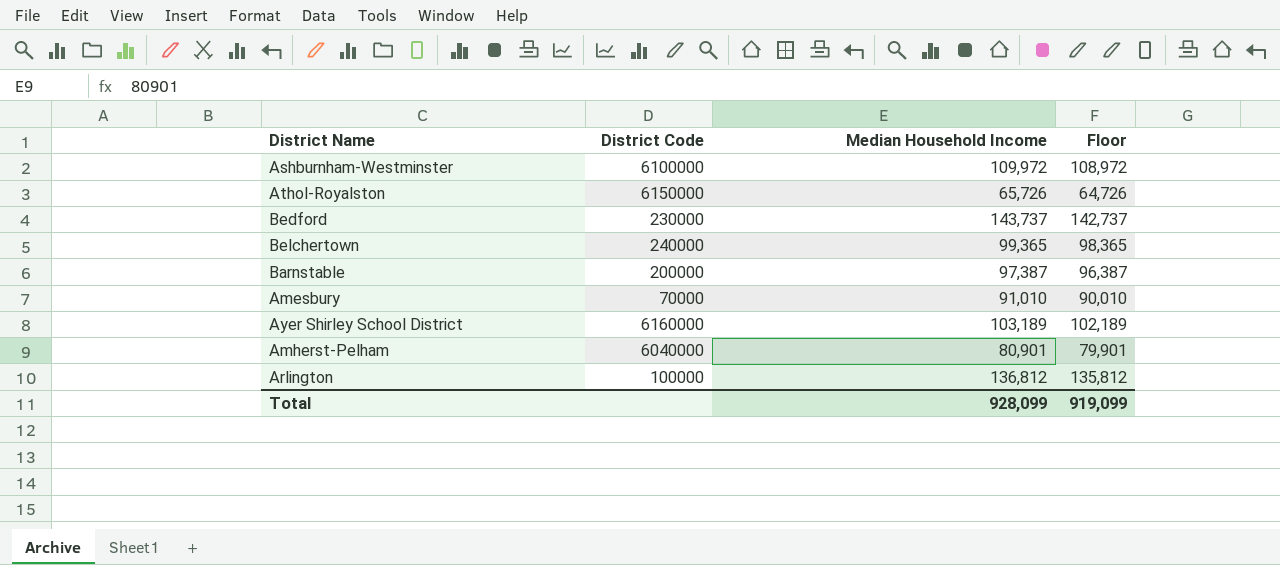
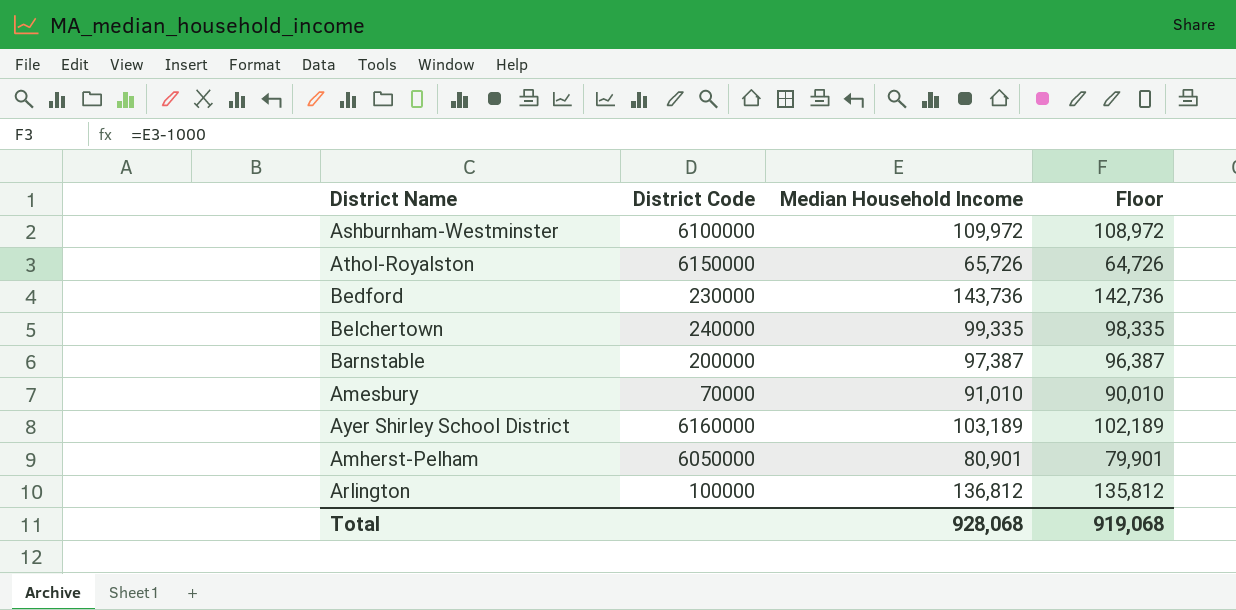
Bedford | Median Household Income: 143,737 -> 143,736
Bedford | Floor: 142,737 -> 142,736
Belchertown | Median Household Income: 99,365 -> 99,335
Belchertown | Floor: 98,365 -> 98,335
Amherst-Pelham | District Code: 6040000 -> 6050000
Total | Median Household Income: 928,099 -> 928,068
Total | Floor: 919,099 -> 919,068

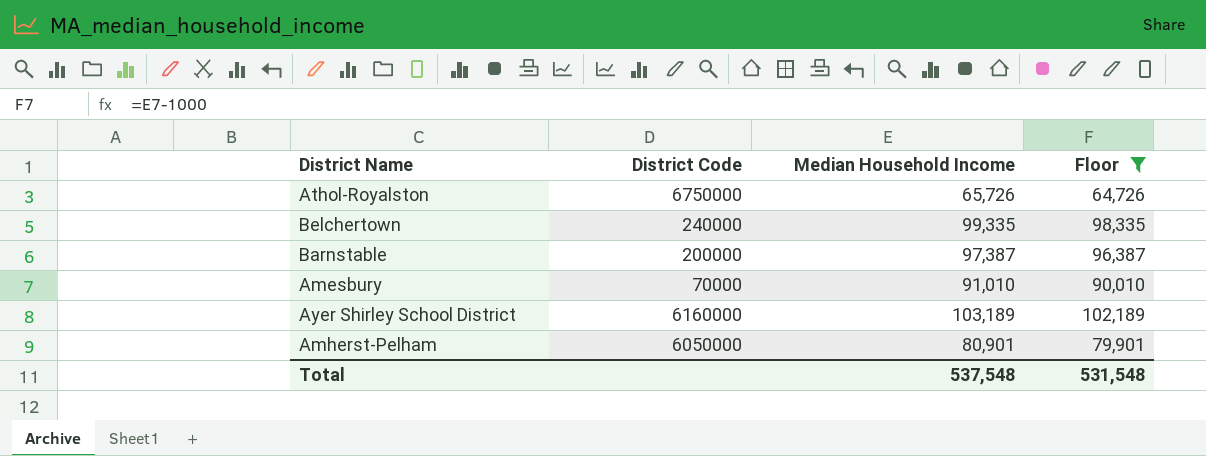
filter: none -> Floor <= 102,189
Athol-Royalston | District Code: 6150000 -> 6750000
Total | Median Household Income: 928,068 -> 537,548
Total | Floor: 919,068 -> 531,548

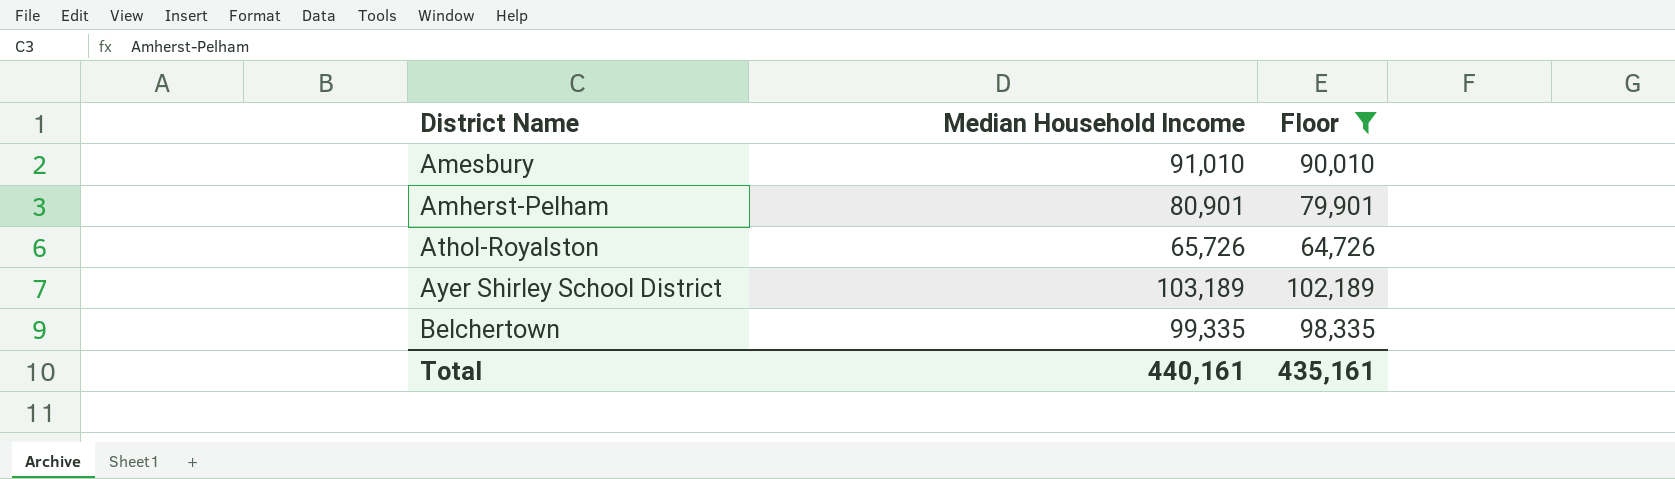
row order: none -> District Name ascending
column District Code | position: 2 -> none
row Barnstable: 200000 | 97,387 | 96,387 -> none
Total | Median Household Income: 537,548 -> 440,161
Total | Floor: 531,548 -> 435,161

